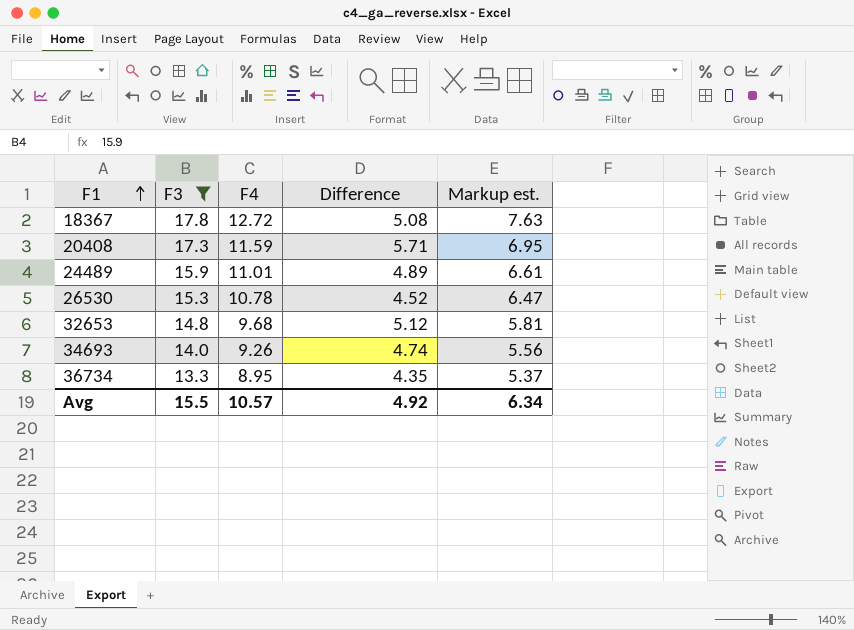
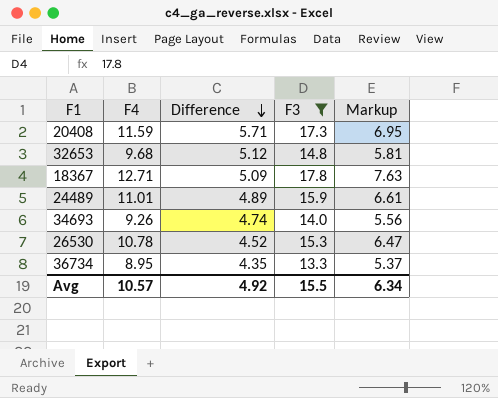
row order: F1 ascending -> Difference descending
column F3 | position: 2 -> 4
column name: Markup est. -> Markup
18367 | F4: 12.72 -> 12.71
18367 | Difference: 5.08 -> 5.09

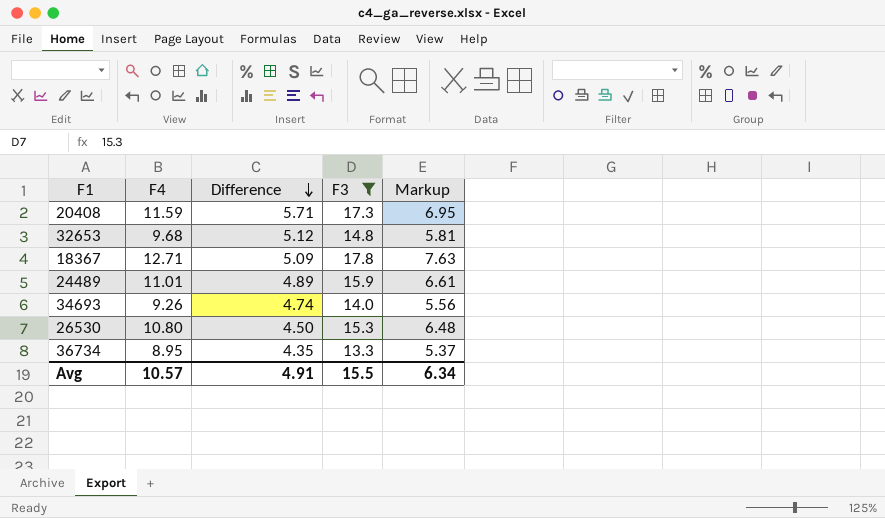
26530 | F4: 10.78 -> 10.80
26530 | Difference: 4.52 -> 4.50
26530 | Markup: 6.47 -> 6.48
Avg | Difference: 4.92 -> 4.91

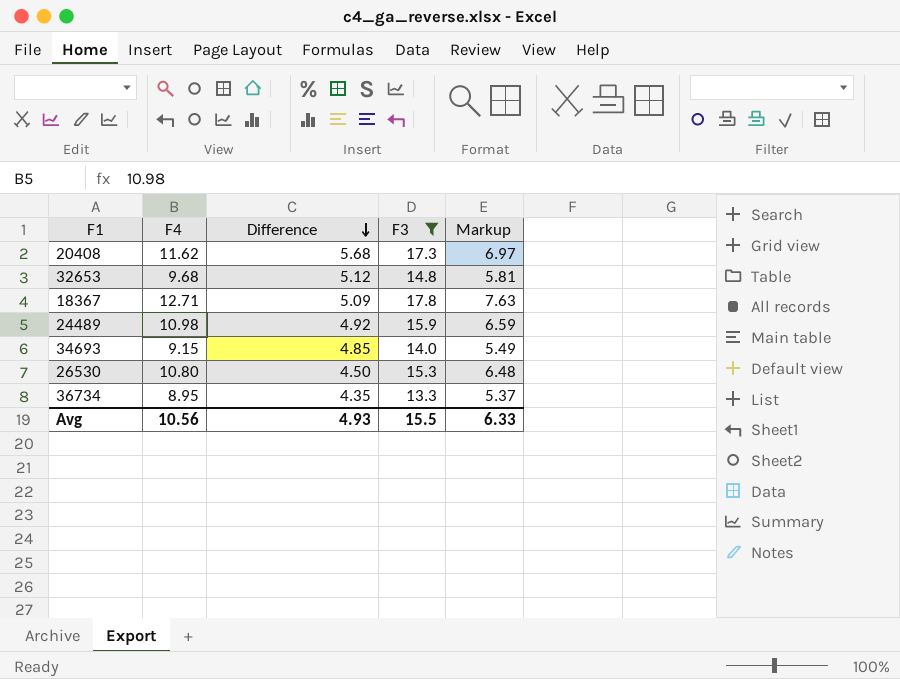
20408 | F4: 11.59 -> 11.62
20408 | Difference: 5.71 -> 5.68
20408 | Markup: 6.95 -> 6.97
24489 | F4: 11.01 -> 10.98
24489 | Difference: 4.89 -> 4.92
24489 | Markup: 6.61 -> 6.59
34693 | F4: 9.26 -> 9.15
34693 | Difference: 4.74 -> 4.85
34693 | Markup: 5.56 -> 5.49
Avg | F4: 10.57 -> 10.56
Avg | Difference: 4.91 -> 4.93
Avg | Markup: 6.34 -> 6.33

